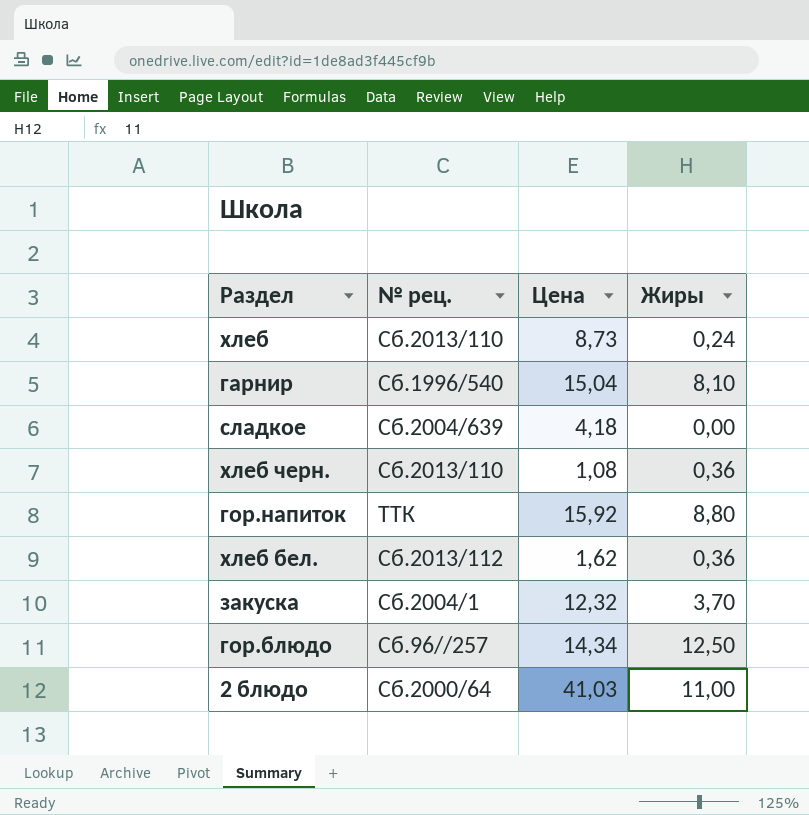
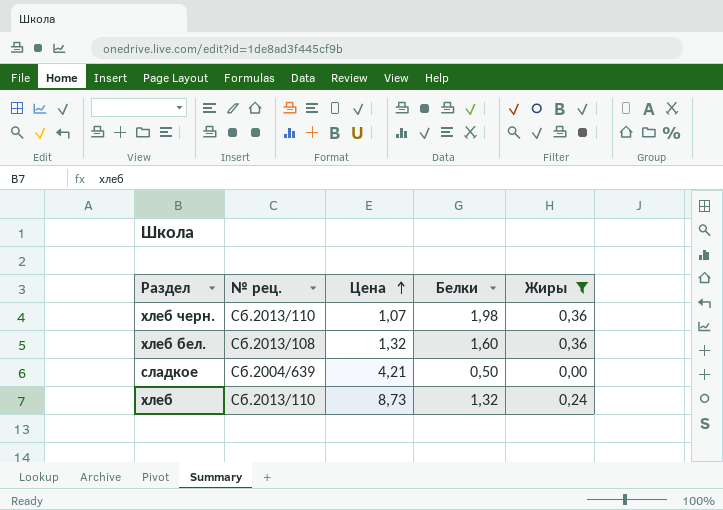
filter: none -> Жиры <= 0,36
row order: none -> Цена ascending
column Белки | position: none -> 4
хлеб черн. | Цена: 1,08 -> 1,07
хлеб бел. | № рец.: Сб.2013/112 -> Сб.2013/108
хлеб бел. | Цена: 1,62 -> 1,32
сладкое | Цена: 4,18 -> 4,21

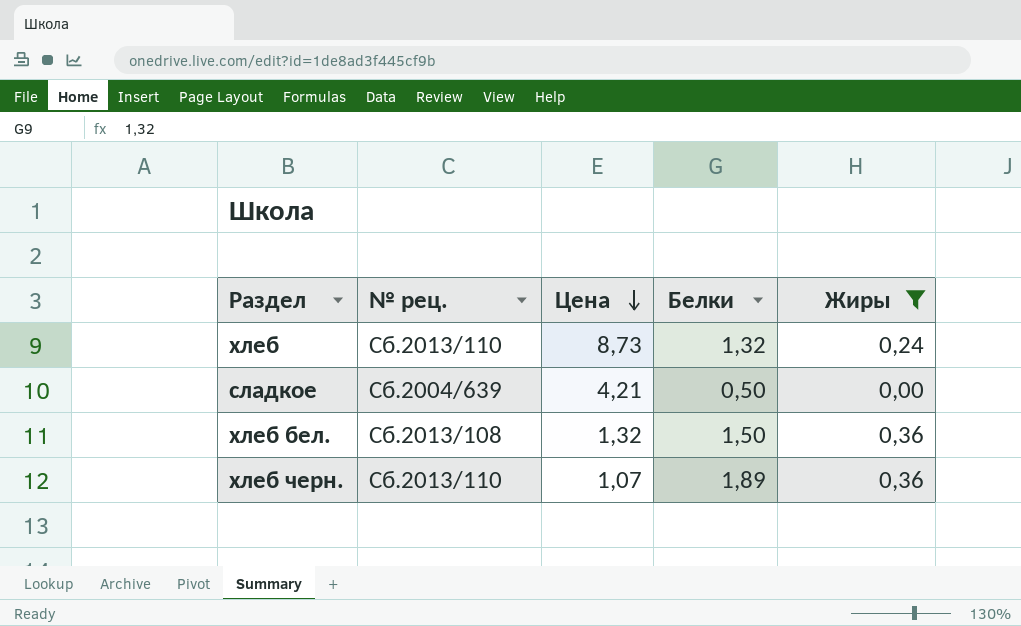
row order: Цена ascending -> Цена descending
хлеб бел. | Белки: 1,60 -> 1,50
хлеб черн. | Белки: 1,98 -> 1,89

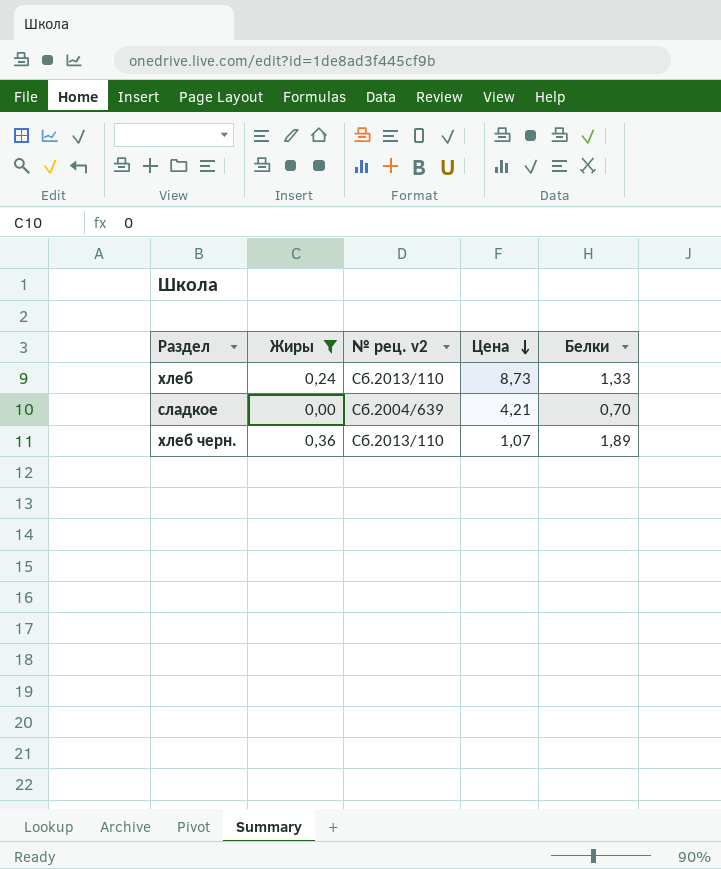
column Жиры | position: 5 -> 2
column name: № рец. -> № рец. v2
row хлеб бел.: Сб.2013/108 | 1,32 | 1,50 | 0,36 -> none
хлеб | Белки: 1,32 -> 1,33
сладкое | Белки: 0,50 -> 0,70

